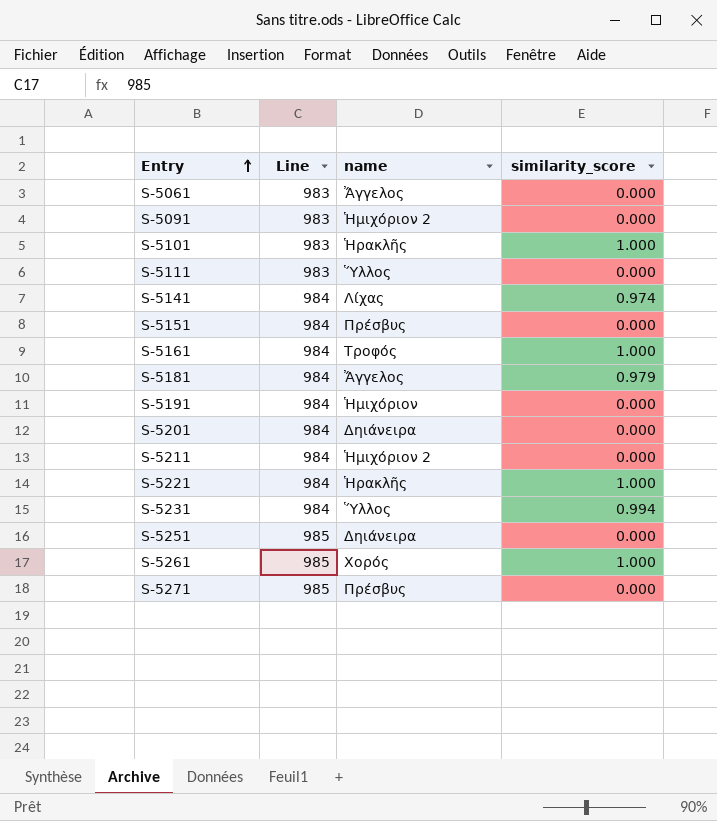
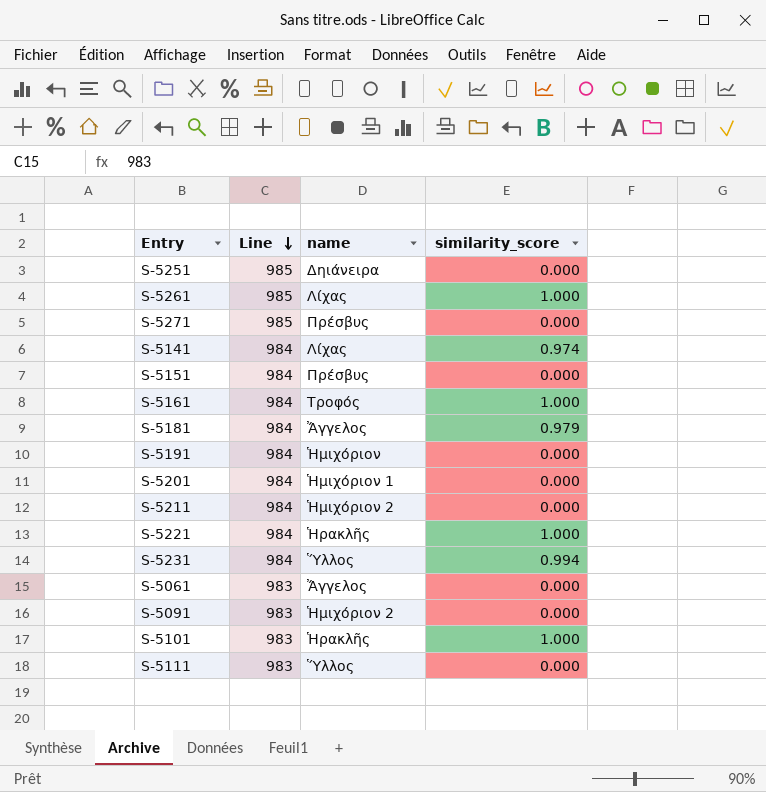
row order: Entry ascending -> Line descending
S-5261 | name: Χορός -> Λίχας
S-5201 | name: Δηιάνειρα -> Ἡμιχόριον 1

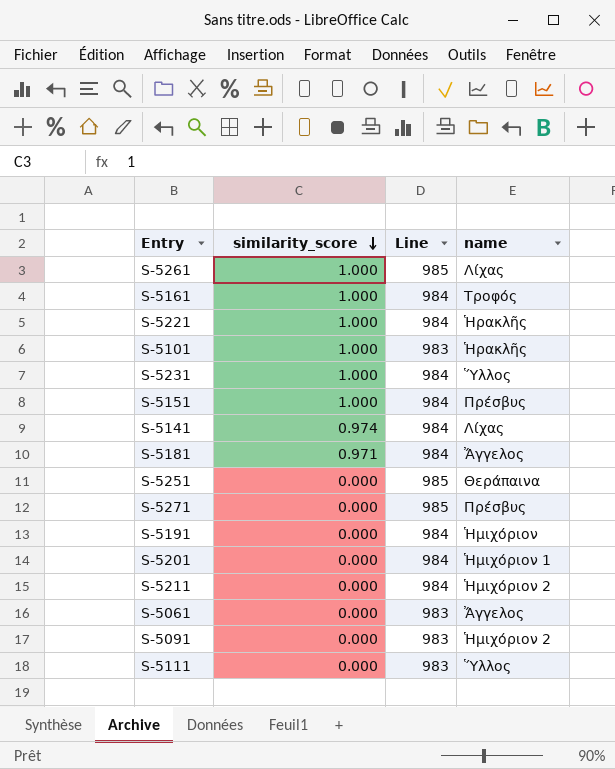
row order: Line descending -> similarity_score descending
column similarity_score | position: 4 -> 2
S-5231 | similarity_score: 0.994 -> 1.000
S-5151 | similarity_score: 0.000 -> 1.000
S-5181 | similarity_score: 0.979 -> 0.971
S-5251 | name: Δηιάνειρα -> Θεράπαινα

